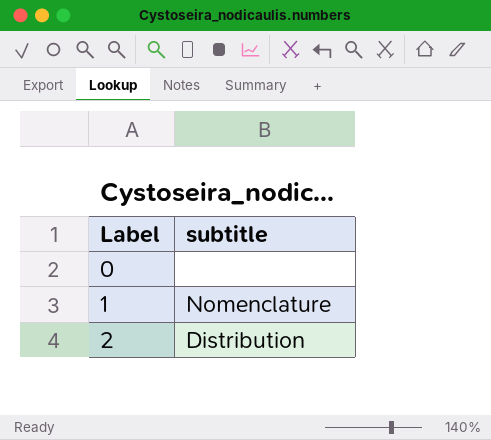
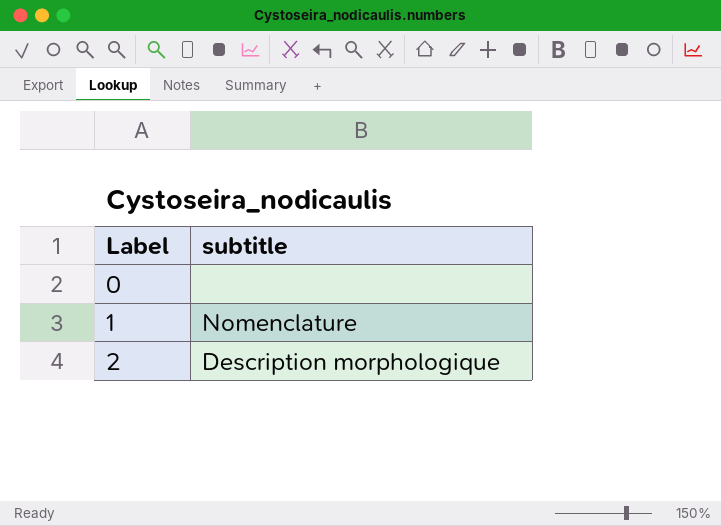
2 | subtitle: Distribution -> Description morphologique

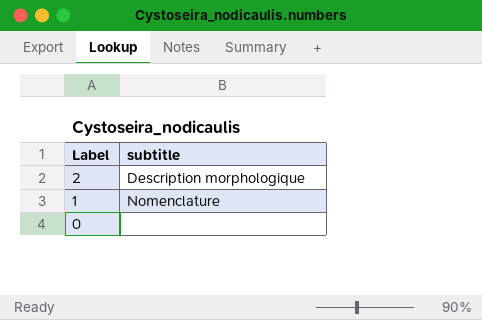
row order: Label ascending -> Label descending

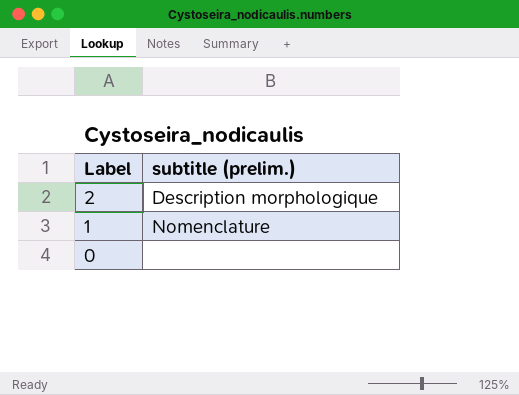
column name: subtitle -> subtitle (prelim.)

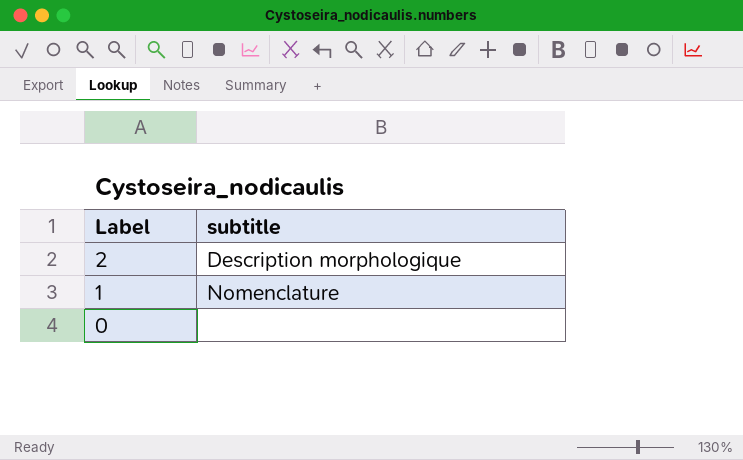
column name: subtitle (prelim.) -> subtitle

